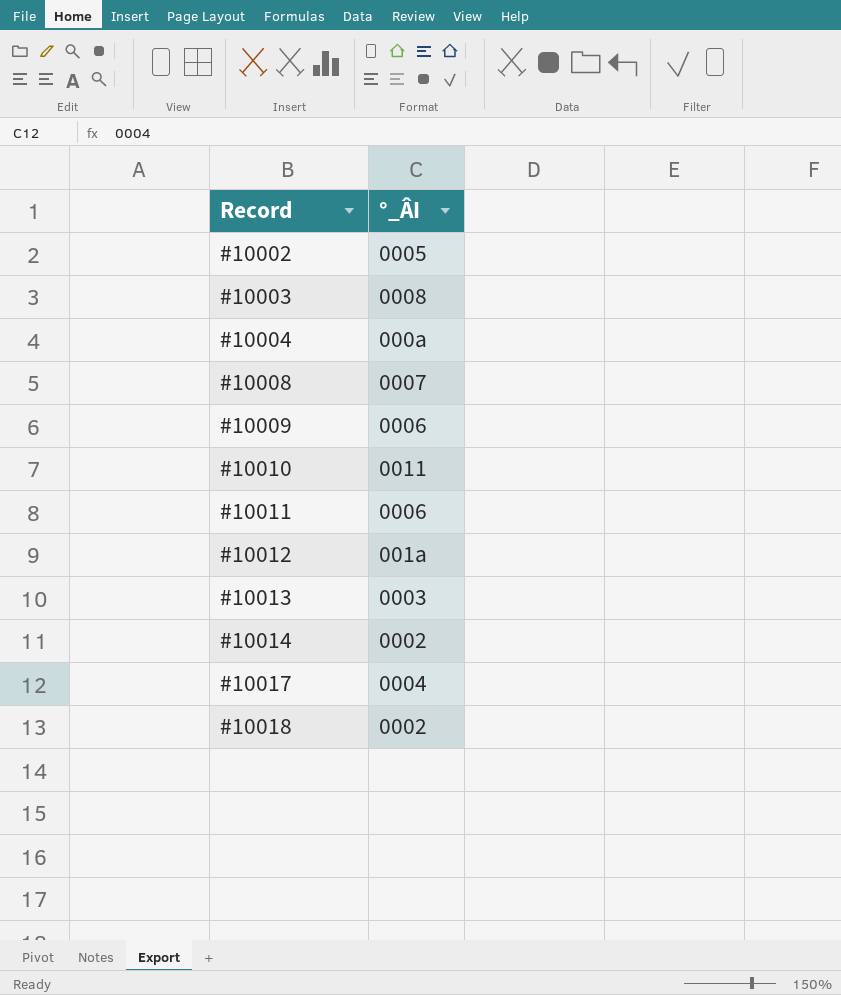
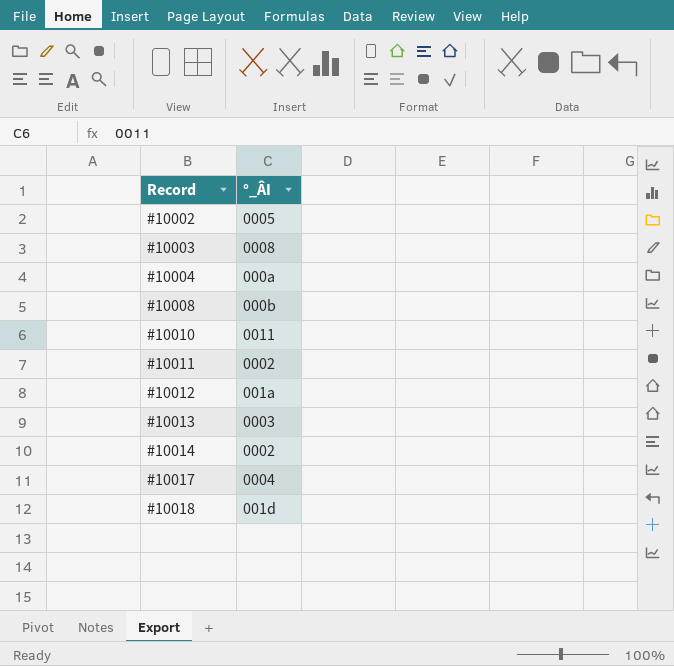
row #10009: 0006 -> none
#10008 | °_ÂI: 0007 -> 000b
#10011 | °_ÂI: 0006 -> 0002
#10018 | °_ÂI: 0002 -> 001d

